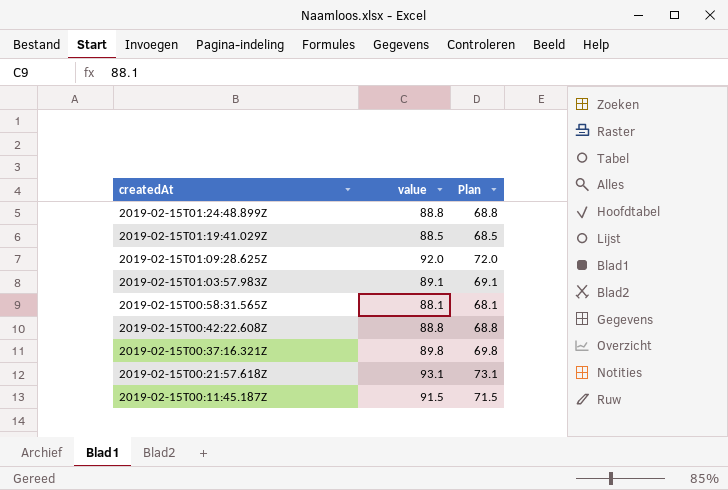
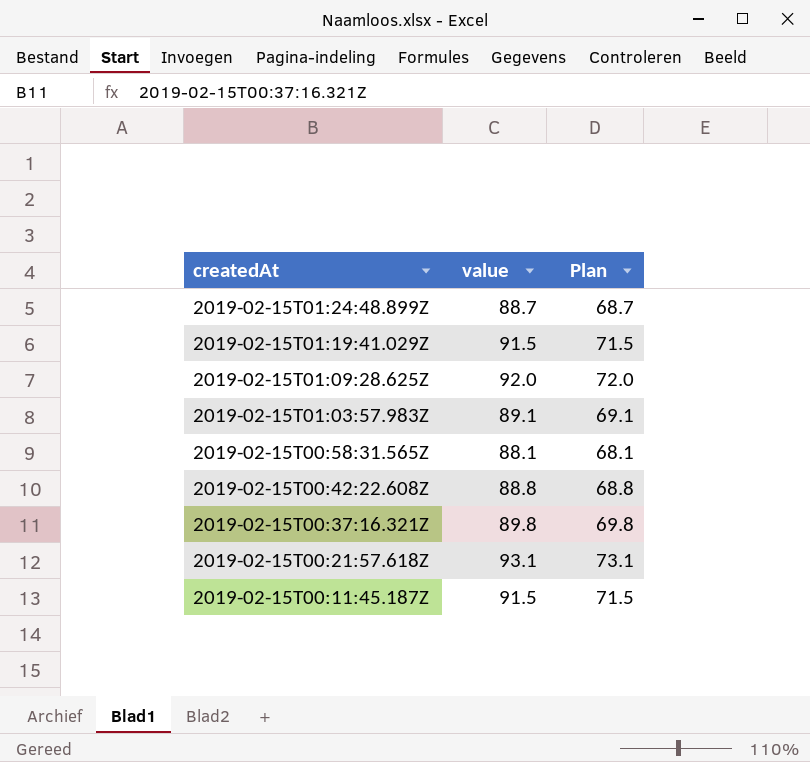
2019-02-15T01:24:48.899Z | value: 88.8 -> 88.7
2019-02-15T01:24:48.899Z | Plan: 68.8 -> 68.7
2019-02-15T01:19:41.029Z | value: 88.5 -> 91.5
2019-02-15T01:19:41.029Z | Plan: 68.5 -> 71.5

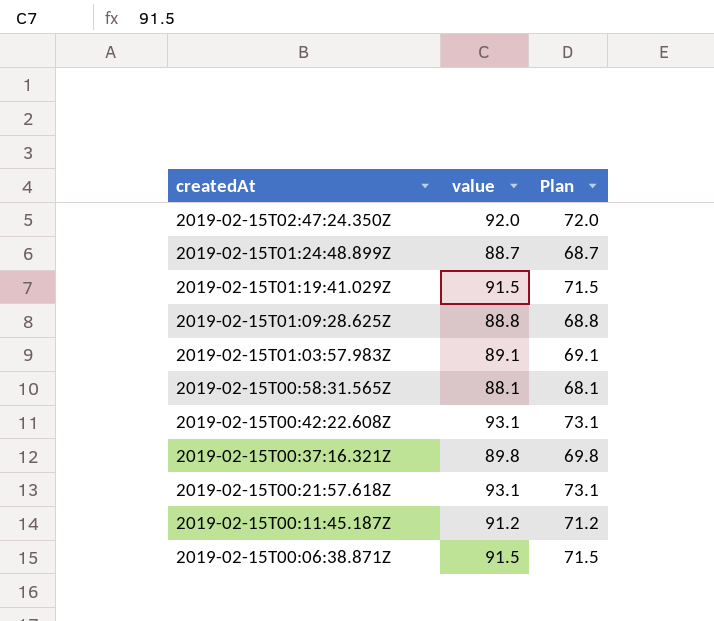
row 2019-02-15T02:47:24.350Z: none -> 92.0 | 72.0
2019-02-15T01:09:28.625Z | value: 92.0 -> 88.8
2019-02-15T01:09:28.625Z | Plan: 72.0 -> 68.8
2019-02-15T00:42:22.608Z | value: 88.8 -> 93.1
2019-02-15T00:42:22.608Z | Plan: 68.8 -> 73.1
2019-02-15T00:11:45.187Z | value: 91.5 -> 91.2
2019-02-15T00:11:45.187Z | Plan: 71.5 -> 71.2
row 2019-02-15T00:06:38.871Z: none -> 91.5 | 71.5

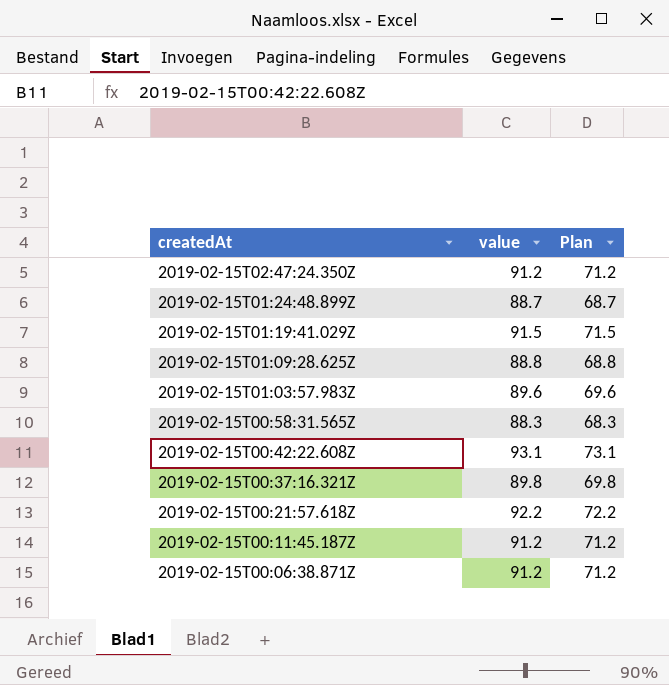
2019-02-15T02:47:24.350Z | value: 92.0 -> 91.2
2019-02-15T02:47:24.350Z | Plan: 72.0 -> 71.2
2019-02-15T01:03:57.983Z | value: 89.1 -> 89.6
2019-02-15T01:03:57.983Z | Plan: 69.1 -> 69.6
2019-02-15T00:58:31.565Z | value: 88.1 -> 88.3
2019-02-15T00:58:31.565Z | Plan: 68.1 -> 68.3
2019-02-15T00:21:57.618Z | value: 93.1 -> 92.2
2019-02-15T00:21:57.618Z | Plan: 73.1 -> 72.2
2019-02-15T00:06:38.871Z | value: 91.5 -> 91.2
2019-02-15T00:06:38.871Z | Plan: 71.5 -> 71.2

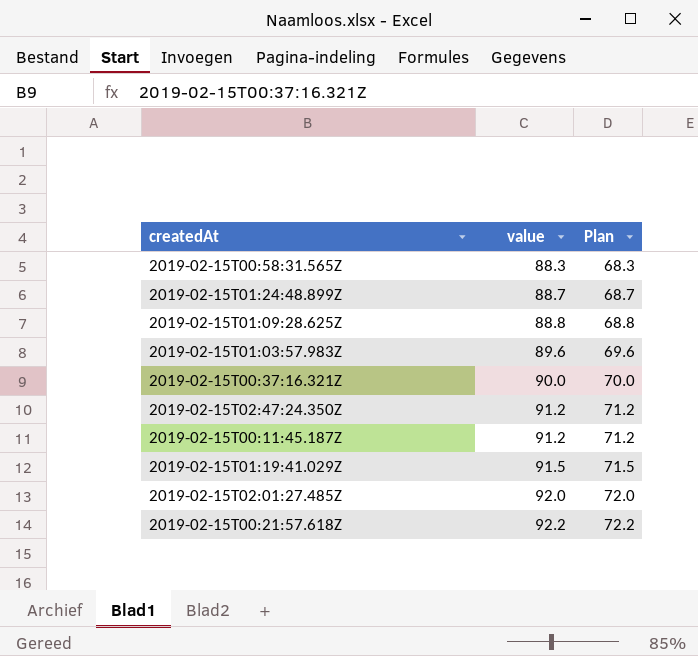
row order: createdAt descending -> value ascending
row 2019-02-15T00:42:22.608Z: 93.1 | 73.1 -> none
row 2019-02-15T00:06:38.871Z: 91.2 | 71.2 -> none
2019-02-15T00:37:16.321Z | value: 89.8 -> 90.0
2019-02-15T00:37:16.321Z | Plan: 69.8 -> 70.0
row 2019-02-15T02:01:27.485Z: none -> 92.0 | 72.0

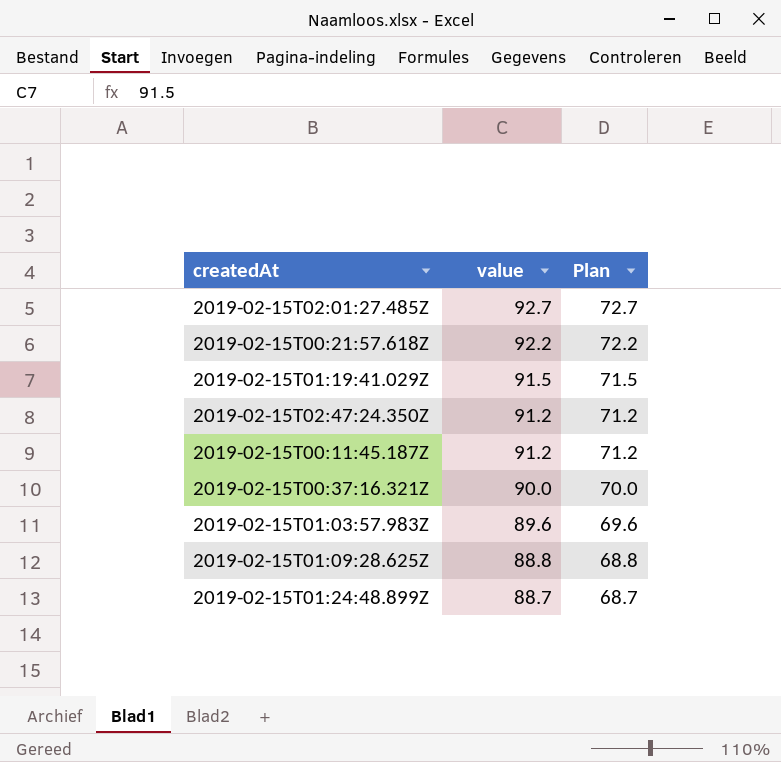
row order: value ascending -> value descending
row 2019-02-15T00:58:31.565Z: 88.3 | 68.3 -> none
2019-02-15T02:01:27.485Z | value: 92.0 -> 92.7
2019-02-15T02:01:27.485Z | Plan: 72.0 -> 72.7

